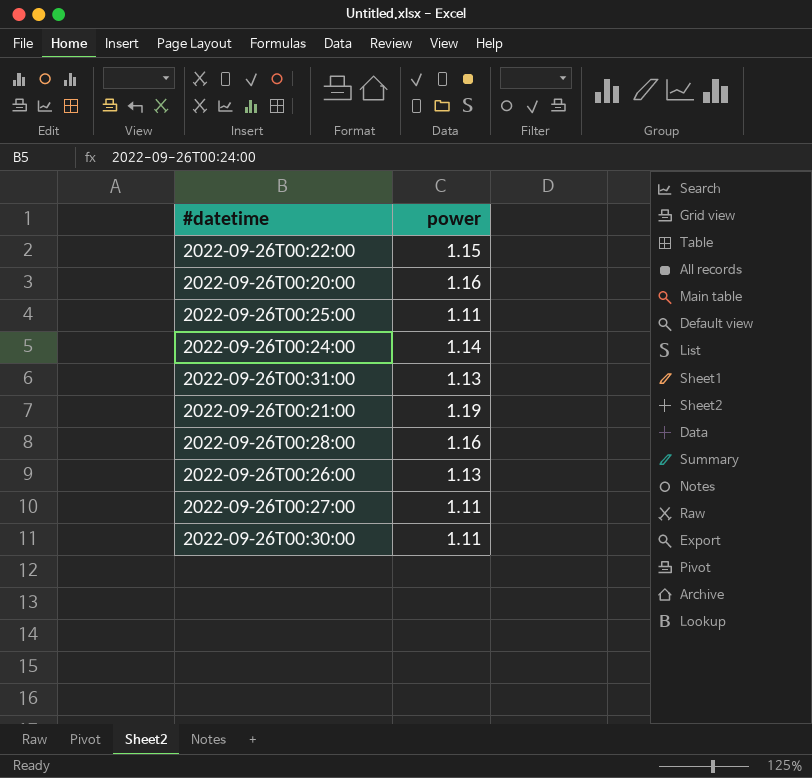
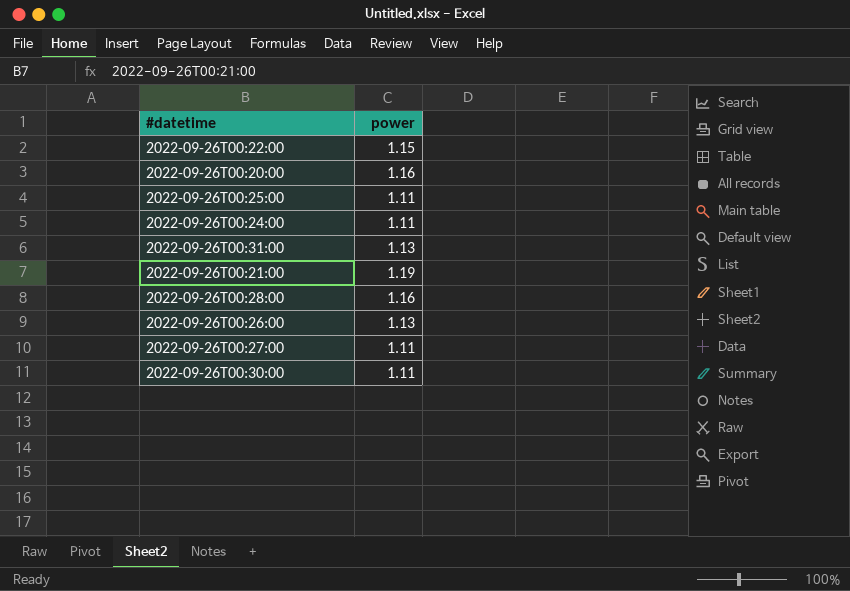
2022-09-26T00:24:00 | power: 1.14 -> 1.11

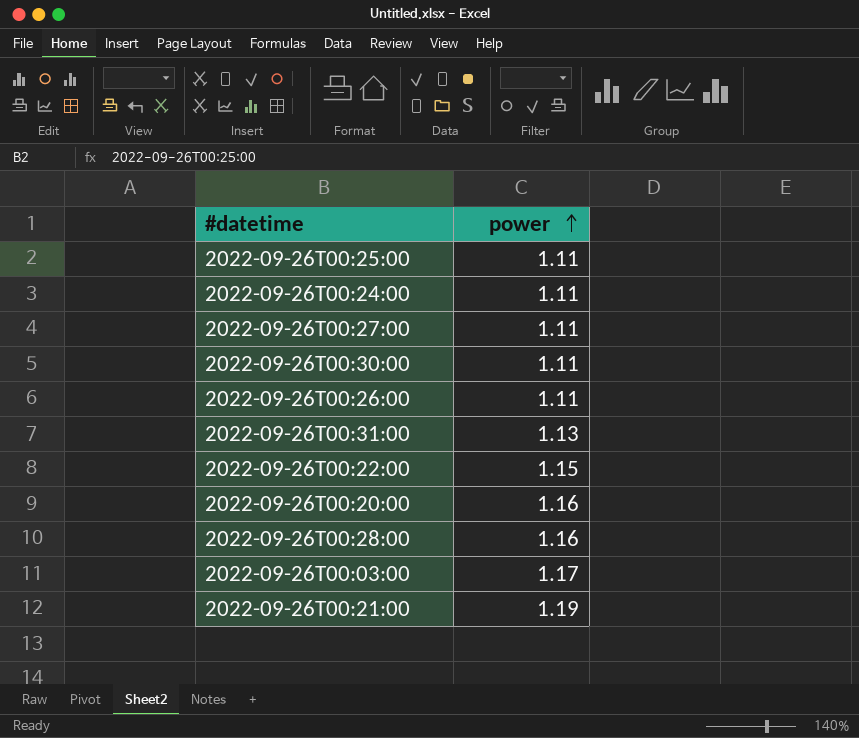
row order: none -> power ascending
2022-09-26T00:26:00 | power: 1.13 -> 1.11
row 2022-09-26T00:03:00: none -> 1.17

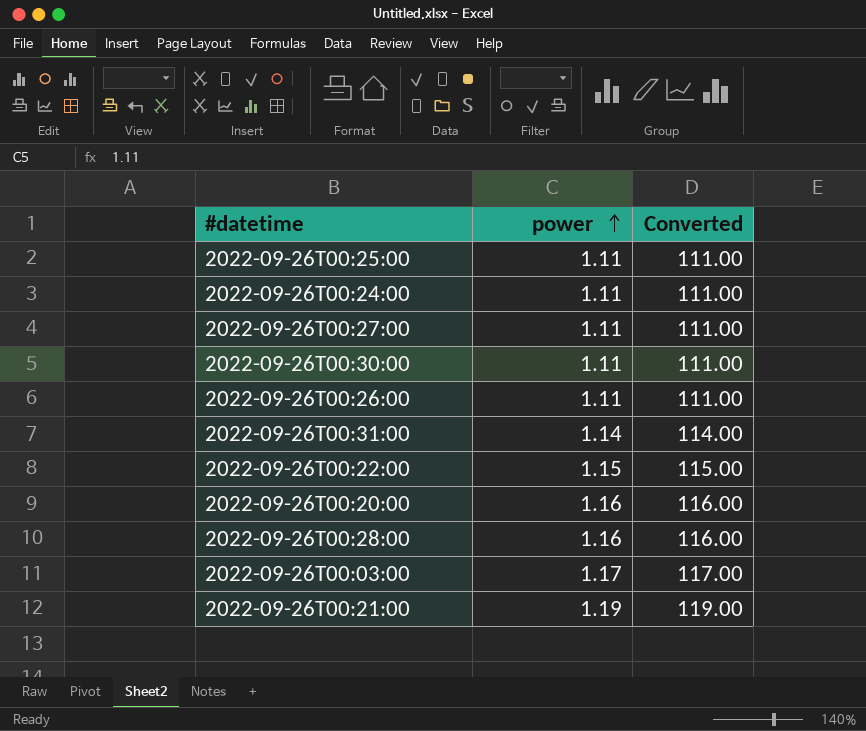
column Converted | formula: none -> [power] * 100
2022-09-26T00:31:00 | power: 1.13 -> 1.14

